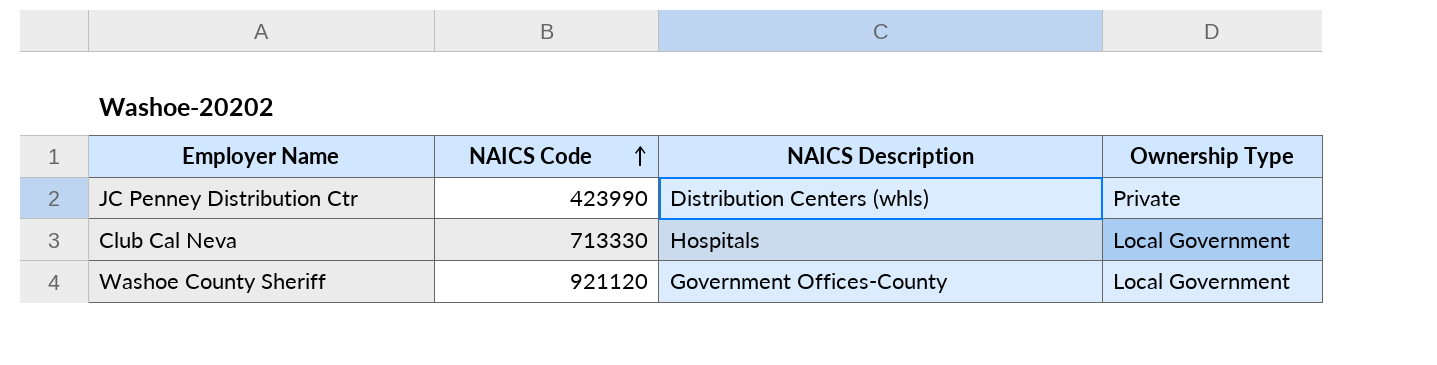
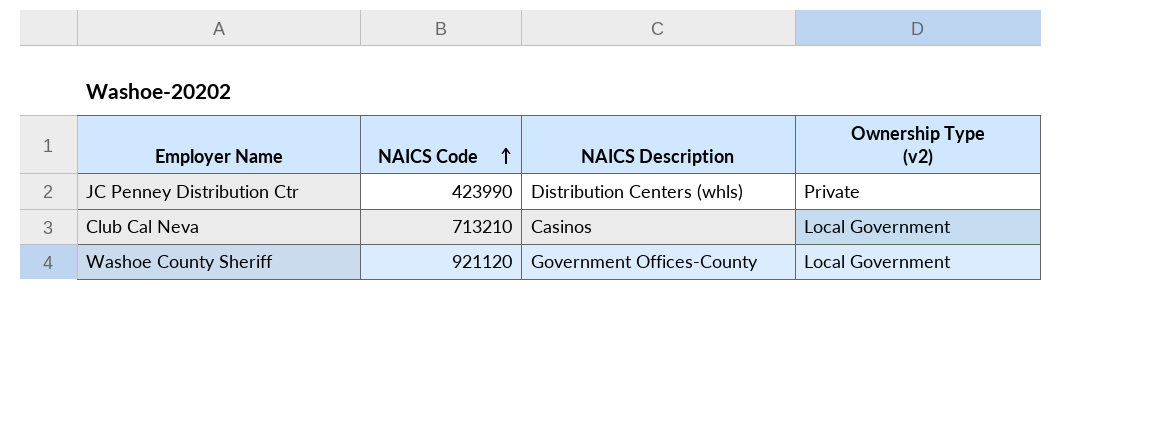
column name: Ownership Type -> Ownership Type (v2)
Club Cal Neva | NAICS Code: 713330 -> 713210
Club Cal Neva | NAICS Description: Hospitals -> Casinos

